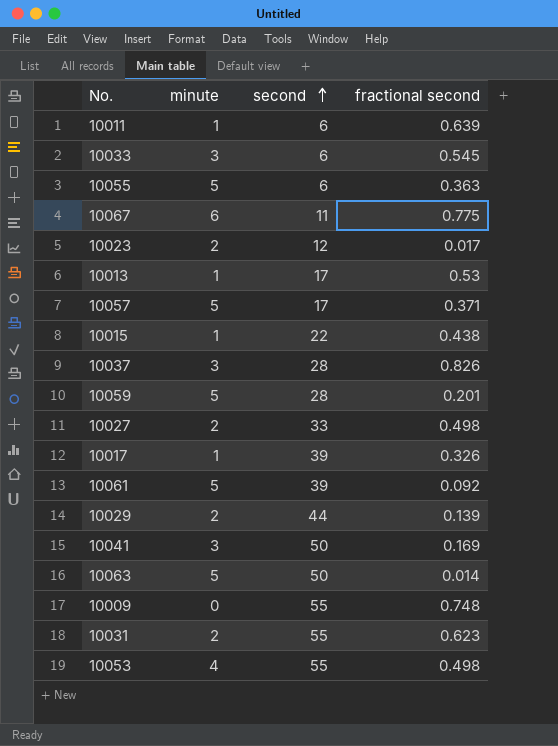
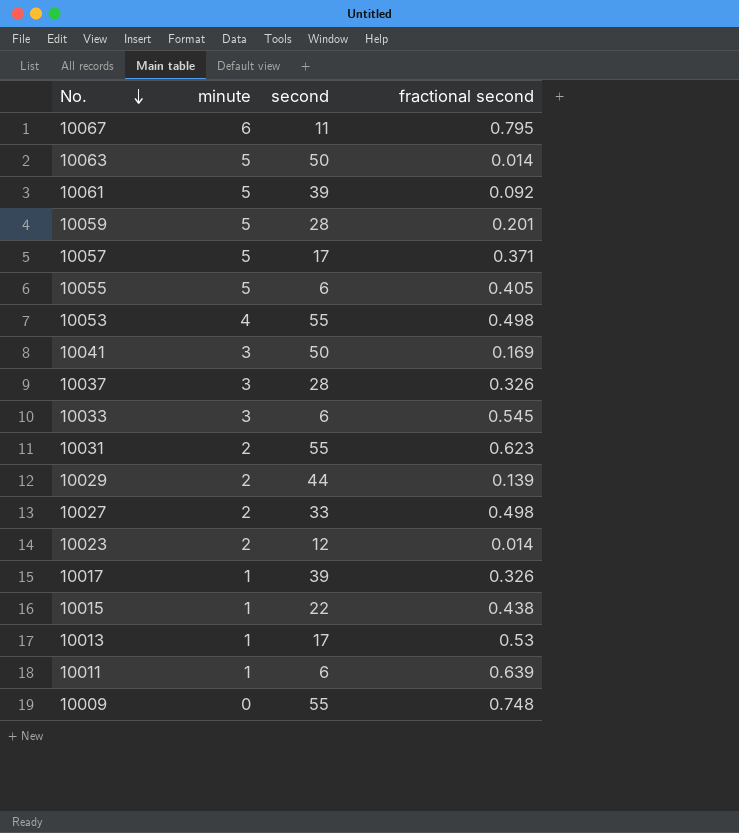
row order: second ascending -> No. descending
10067 | fractional second: 0.775 -> 0.795
10055 | fractional second: 0.363 -> 0.405
10037 | fractional second: 0.826 -> 0.326
10023 | fractional second: 0.017 -> 0.014

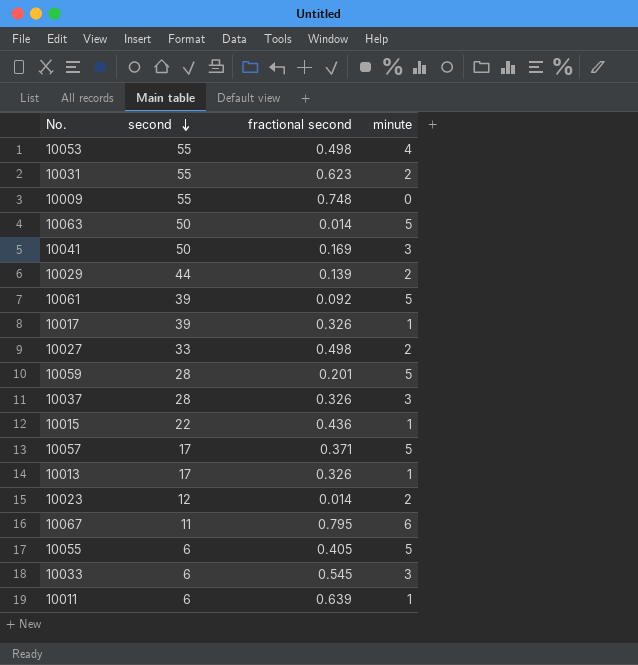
row order: No. descending -> second descending
column minute | position: 2 -> 4
10015 | fractional second: 0.438 -> 0.436
10013 | fractional second: 0.53 -> 0.326

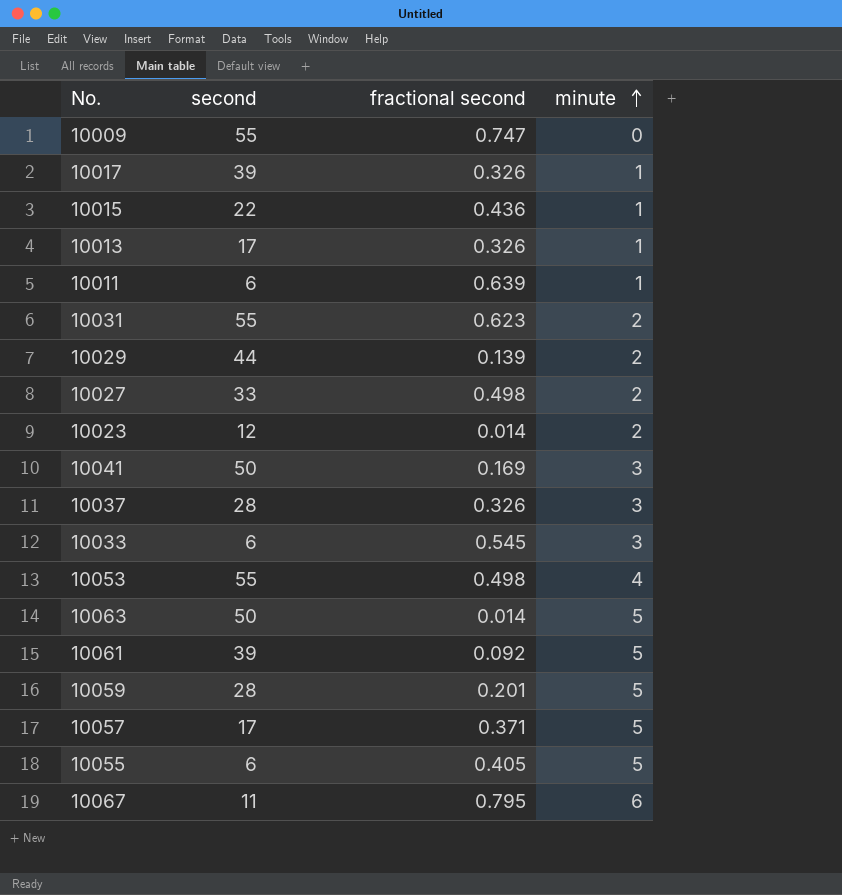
row order: second descending -> minute ascending
10009 | fractional second: 0.748 -> 0.747

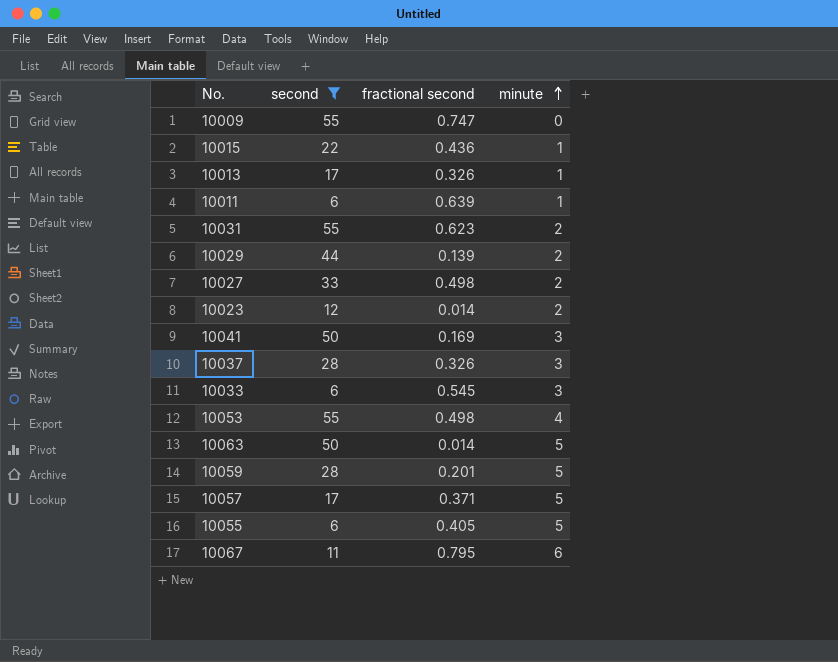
filter: none -> second != 39

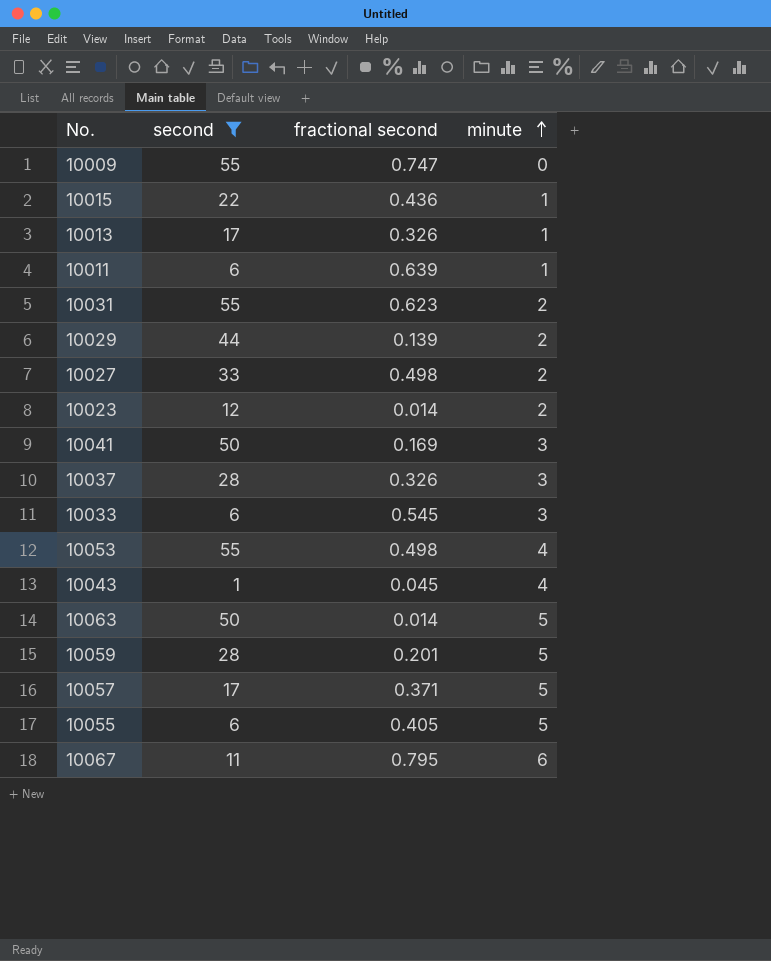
row 10043: none -> 1 | 0.045 | 4

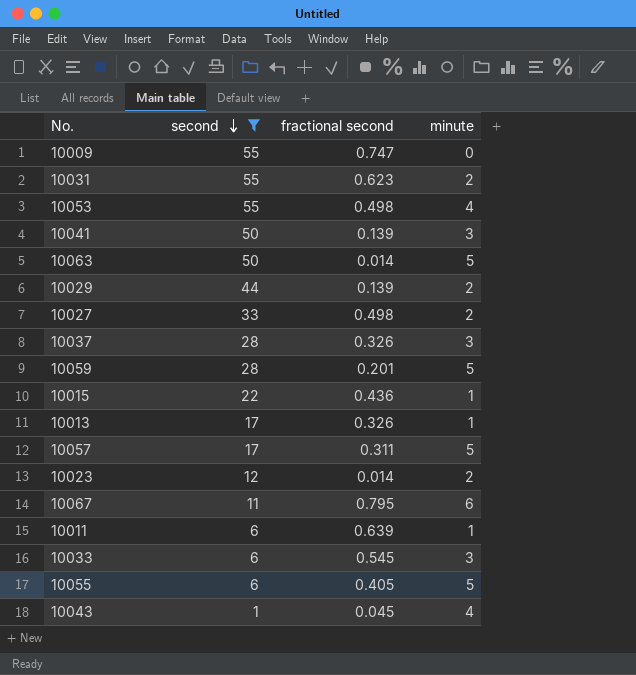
row order: minute ascending -> second descending
10041 | fractional second: 0.169 -> 0.139
10057 | fractional second: 0.371 -> 0.311

